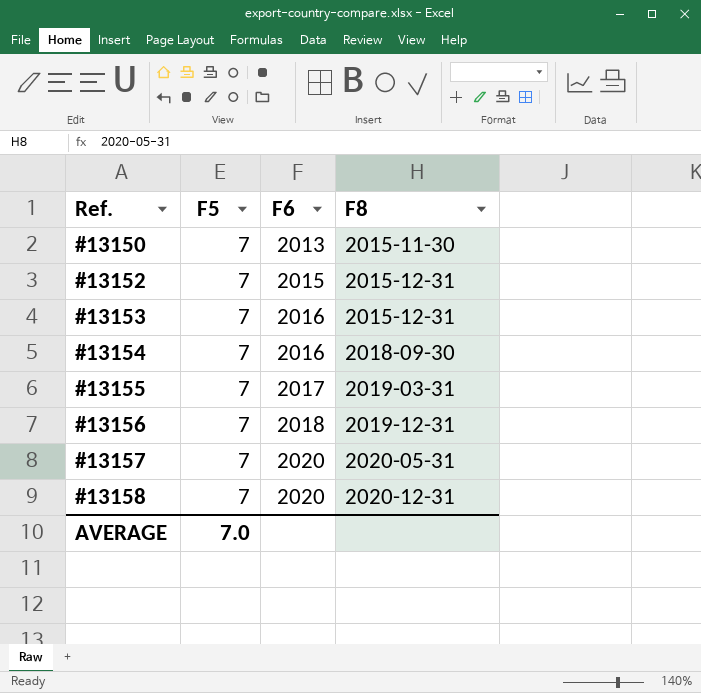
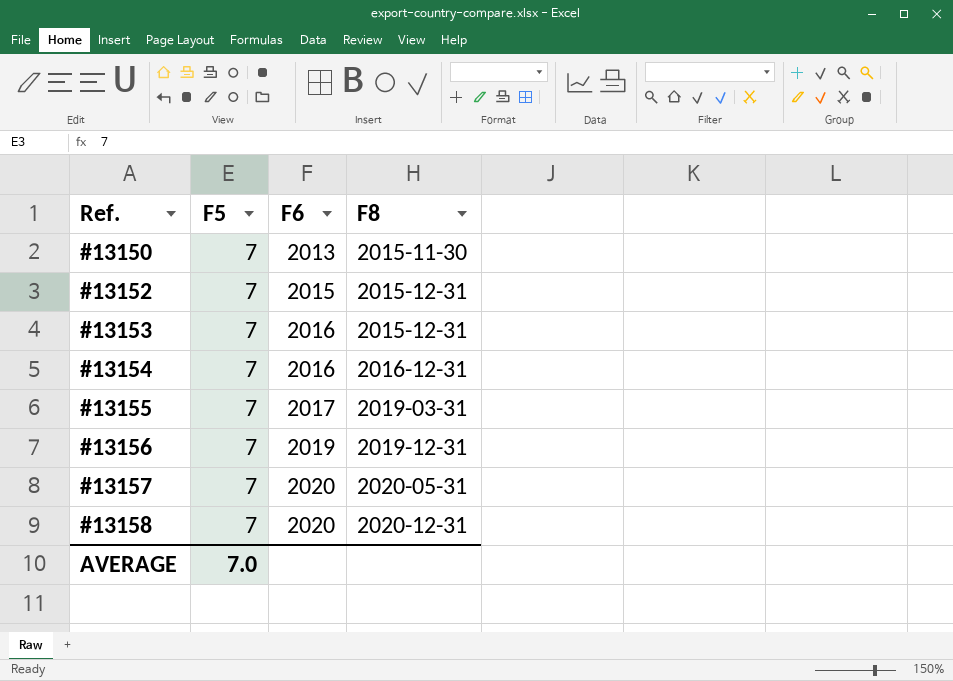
#13154 | F8: 2018-09-30 -> 2016-12-31
#13156 | F6: 2018 -> 2019

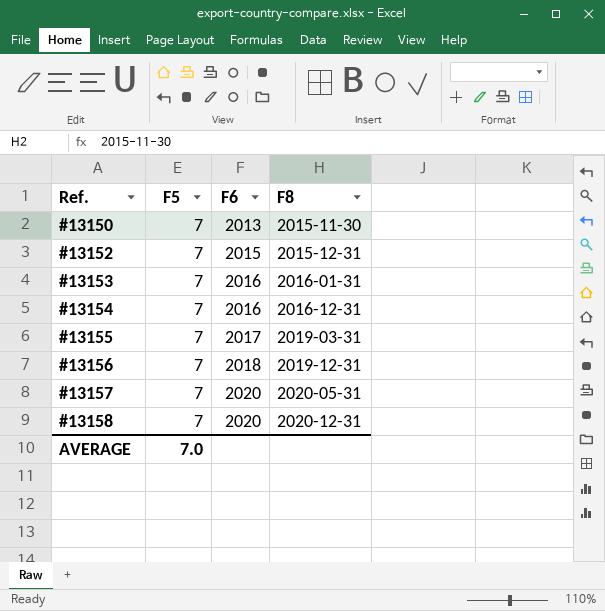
#13153 | F8: 2015-12-31 -> 2016-01-31
#13156 | F6: 2019 -> 2018

